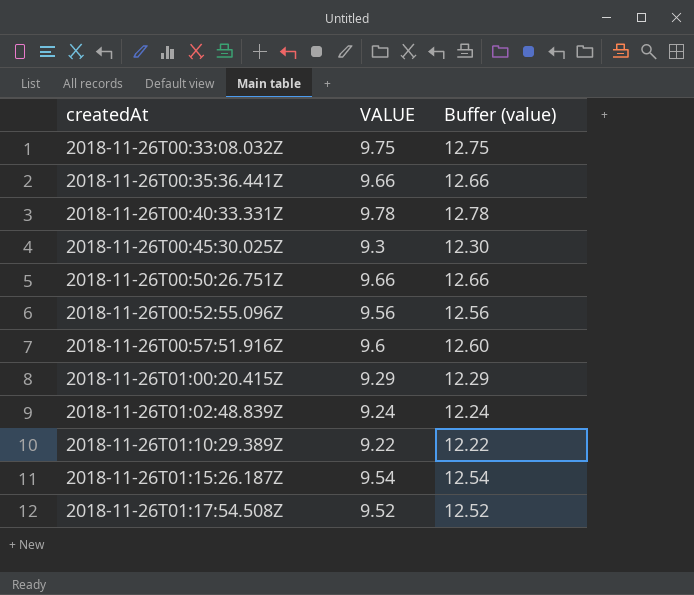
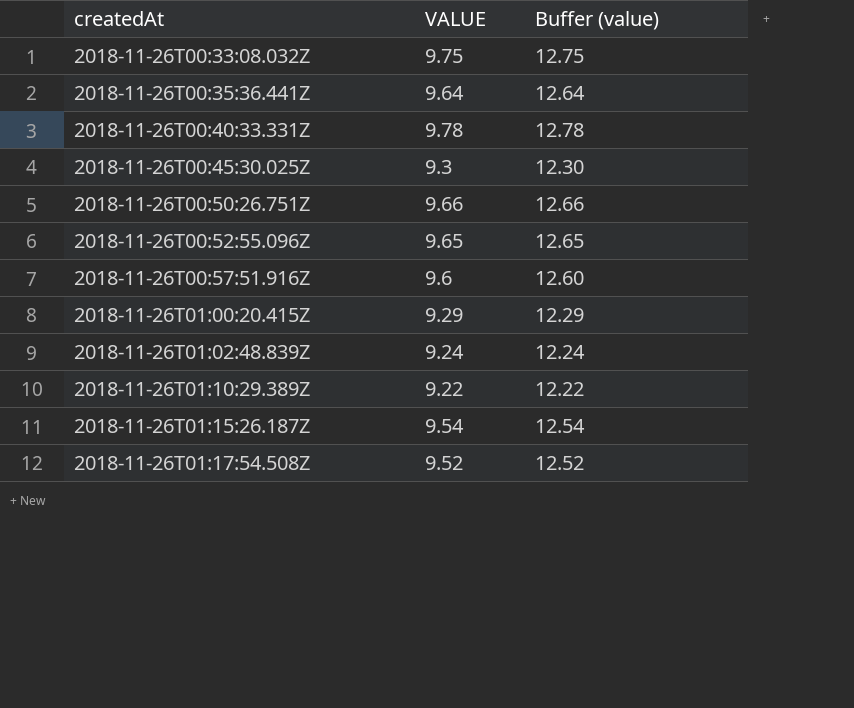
2018-11-26T00:35:36.441Z | VALUE: 9.66 -> 9.64
2018-11-26T00:35:36.441Z | Buffer (value): 12.66 -> 12.64
2018-11-26T00:52:55.096Z | VALUE: 9.56 -> 9.65
2018-11-26T00:52:55.096Z | Buffer (value): 12.56 -> 12.65

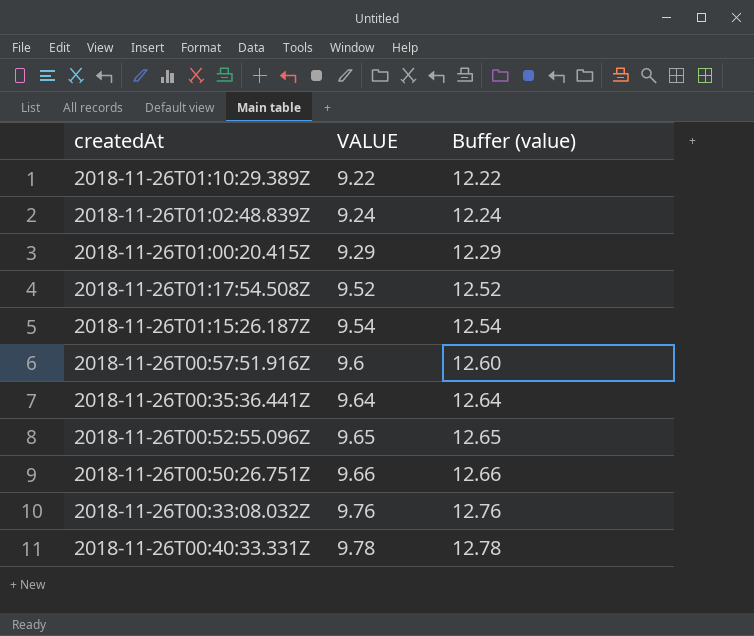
row order: createdAt ascending -> VALUE ascending
row 2018-11-26T00:45:30.025Z: 9.3 | 12.30 -> none
2018-11-26T00:33:08.032Z | VALUE: 9.75 -> 9.76
2018-11-26T00:33:08.032Z | Buffer (value): 12.75 -> 12.76

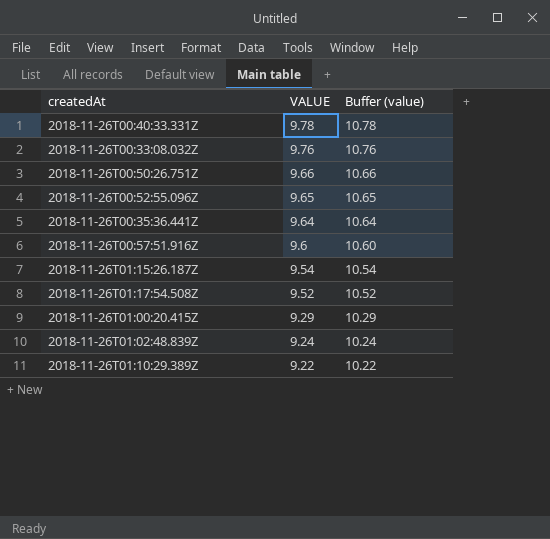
row order: VALUE ascending -> VALUE descending
column Buffer (value) | formula: [VALUE] + 3 -> [VALUE] + 1

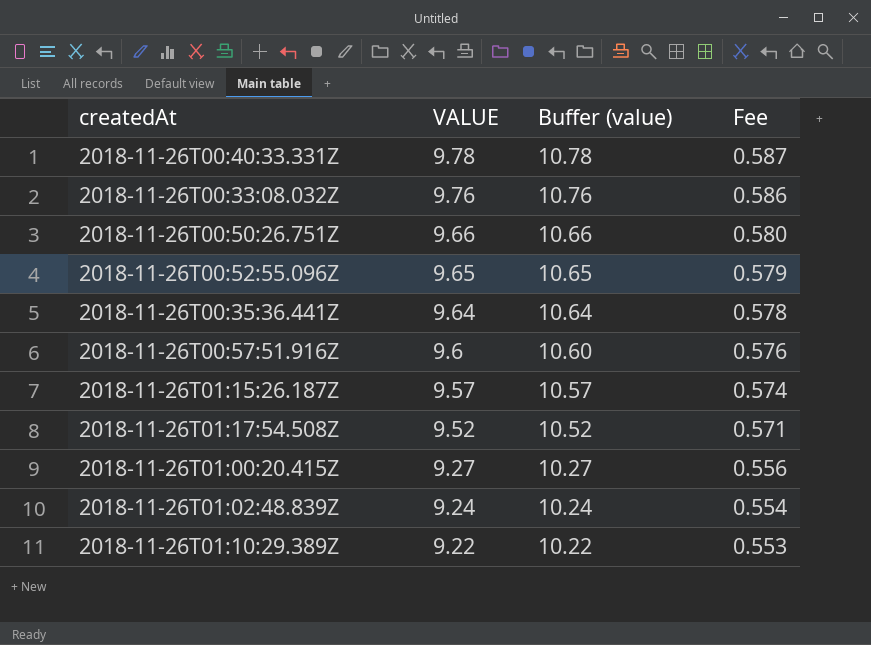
column Fee | formula: none -> [VALUE] * 0.06
2018-11-26T01:15:26.187Z | VALUE: 9.54 -> 9.57
2018-11-26T01:15:26.187Z | Buffer (value): 10.54 -> 10.57
2018-11-26T01:00:20.415Z | VALUE: 9.29 -> 9.27
2018-11-26T01:00:20.415Z | Buffer (value): 10.29 -> 10.27

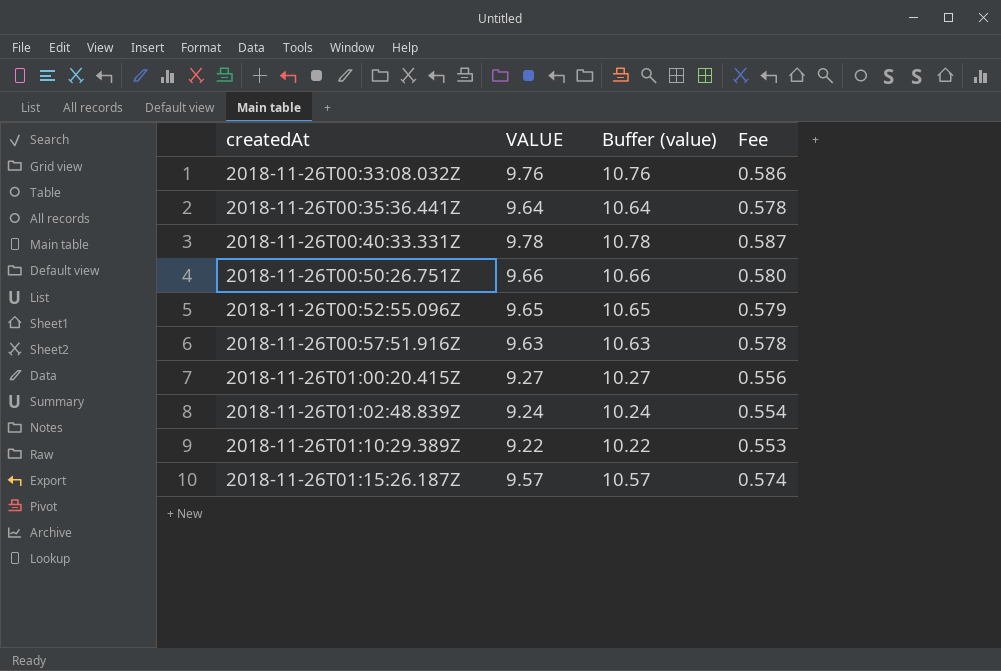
row order: VALUE descending -> createdAt ascending
row 2018-11-26T01:17:54.508Z: 9.52 | 10.52 | 0.571 -> none
2018-11-26T00:57:51.916Z | VALUE: 9.6 -> 9.63
2018-11-26T00:57:51.916Z | Buffer (value): 10.60 -> 10.63
2018-11-26T00:57:51.916Z | Fee: 0.576 -> 0.578

